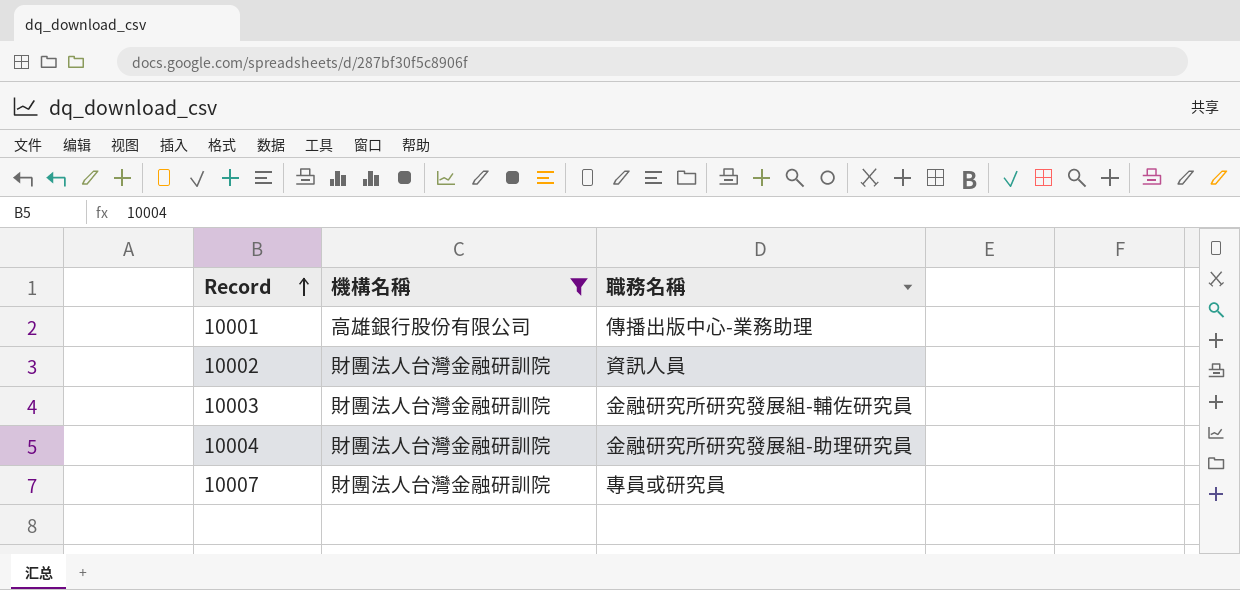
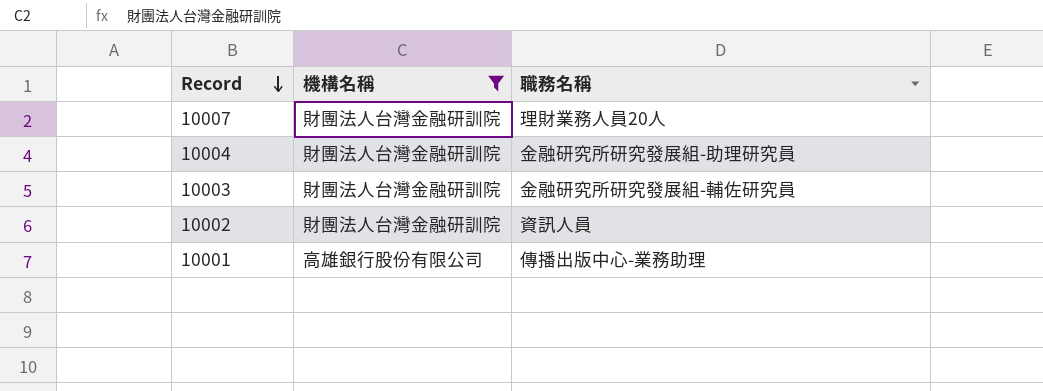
row order: Record ascending -> Record descending
10007 | 職務名稱: 專員或研究員 -> 理財業務人員20人

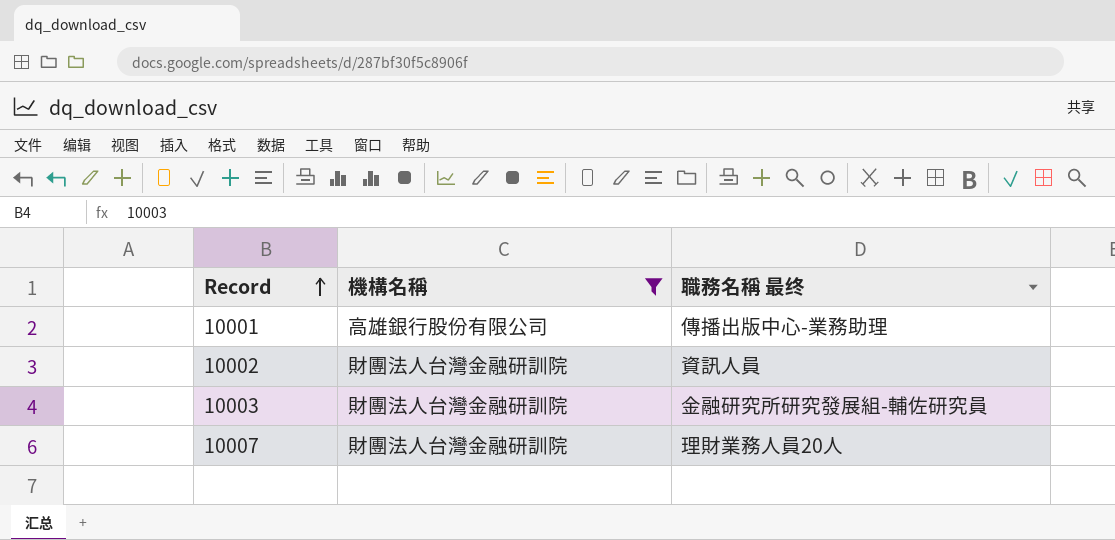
row order: Record descending -> Record ascending
column name: 職務名稱 -> 職務名稱 最终
row 10004: 財團法人台灣金融研訓院 | 金融研究所研究發展組-助理研究員 -> none

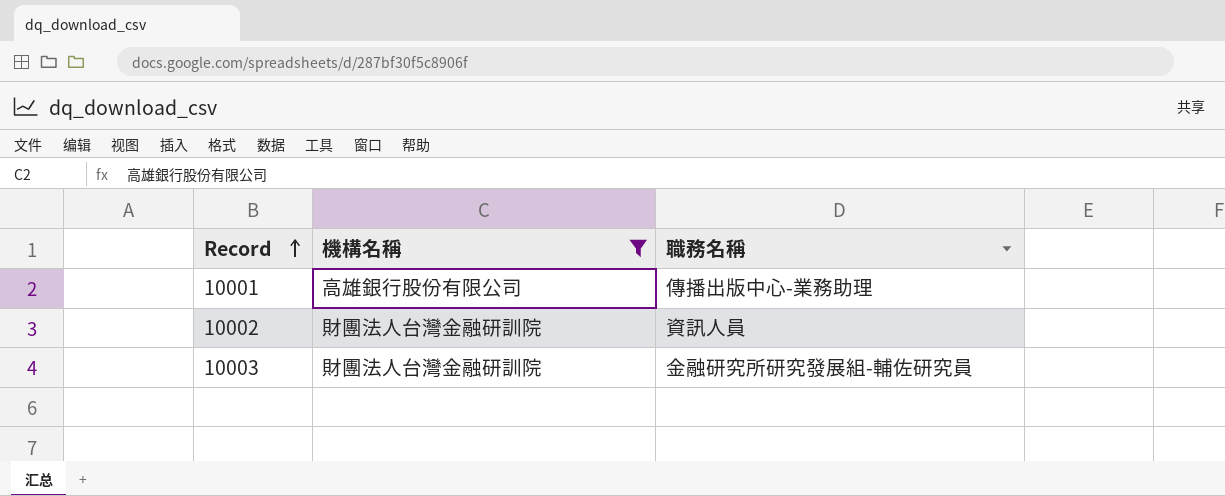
column name: 職務名稱 最终 -> 職務名稱
row 10007: 財團法人台灣金融研訓院 | 理財業務人員20人 -> none

